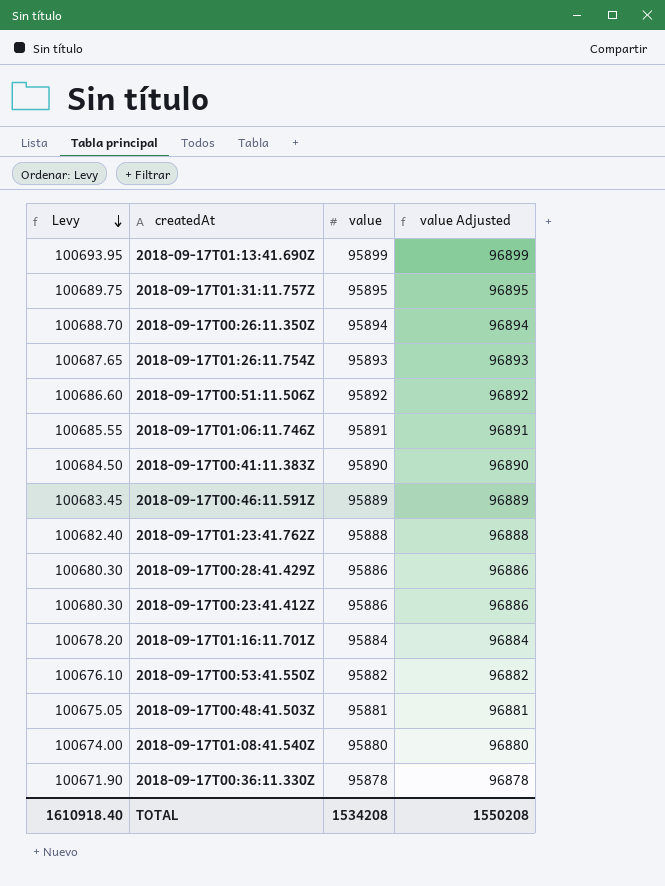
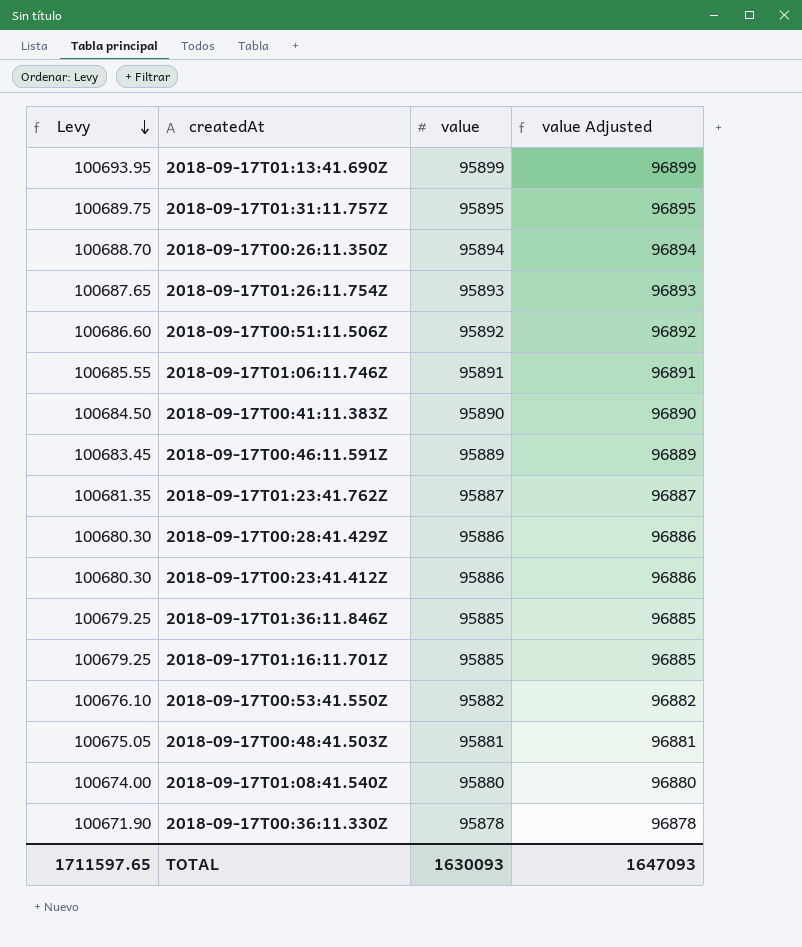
2018-09-17T01:23:41.762Z | Levy: 100682.40 -> 100681.35
2018-09-17T01:23:41.762Z | value: 95888 -> 95887
2018-09-17T01:23:41.762Z | value Adjusted: 96888 -> 96887
row 2018-09-17T01:36:11.846Z: none -> 100679.25 | 95885 | 96885
2018-09-17T01:16:11.701Z | Levy: 100678.20 -> 100679.25
2018-09-17T01:16:11.701Z | value: 95884 -> 95885
2018-09-17T01:16:11.701Z | value Adjusted: 96884 -> 96885
TOTAL | Levy: 1610918.40 -> 1711597.65
TOTAL | value: 1534208 -> 1630093
TOTAL | value Adjusted: 1550208 -> 1647093

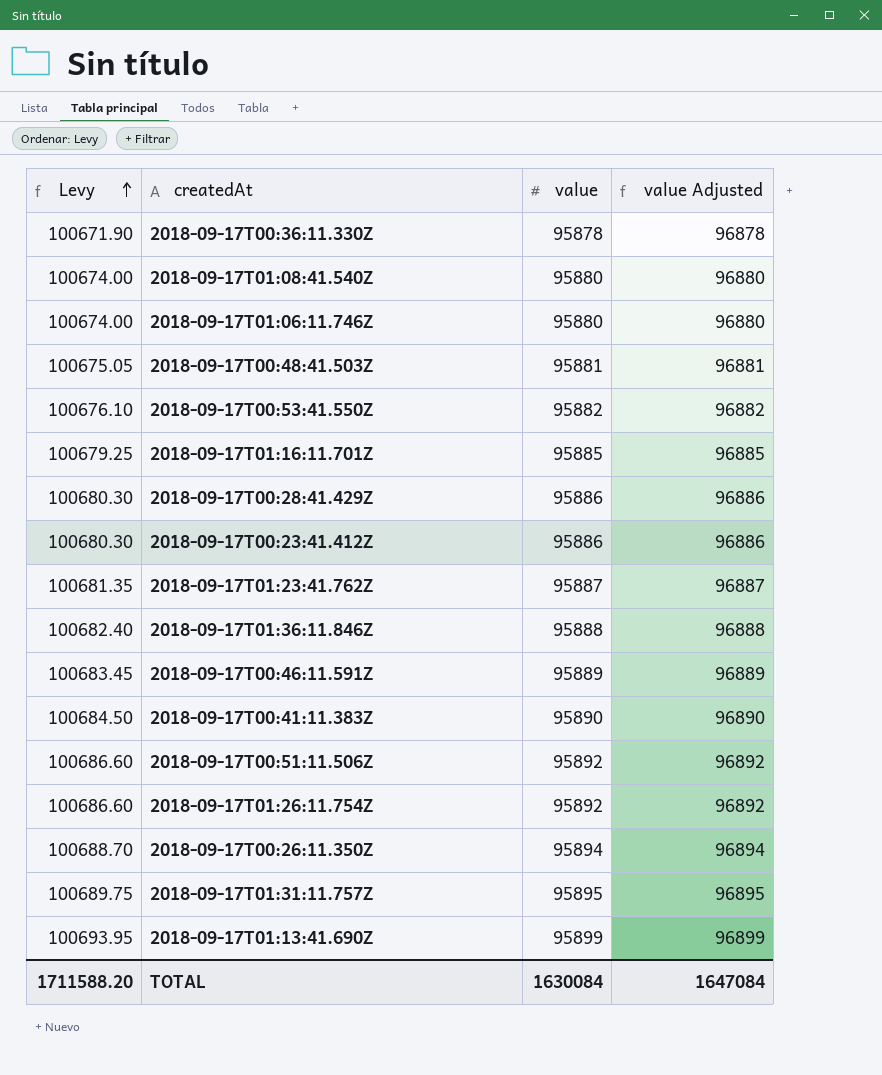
row order: Levy descending -> Levy ascending
2018-09-17T01:06:11.746Z | Levy: 100685.55 -> 100674.00
2018-09-17T01:06:11.746Z | value: 95891 -> 95880
2018-09-17T01:06:11.746Z | value Adjusted: 96891 -> 96880
2018-09-17T01:36:11.846Z | Levy: 100679.25 -> 100682.40
2018-09-17T01:36:11.846Z | value: 95885 -> 95888
2018-09-17T01:36:11.846Z | value Adjusted: 96885 -> 96888
2018-09-17T01:26:11.754Z | Levy: 100687.65 -> 100686.60
2018-09-17T01:26:11.754Z | value: 95893 -> 95892
2018-09-17T01:26:11.754Z | value Adjusted: 96893 -> 96892
TOTAL | Levy: 1711597.65 -> 1711588.20
TOTAL | value: 1630093 -> 1630084
TOTAL | value Adjusted: 1647093 -> 1647084

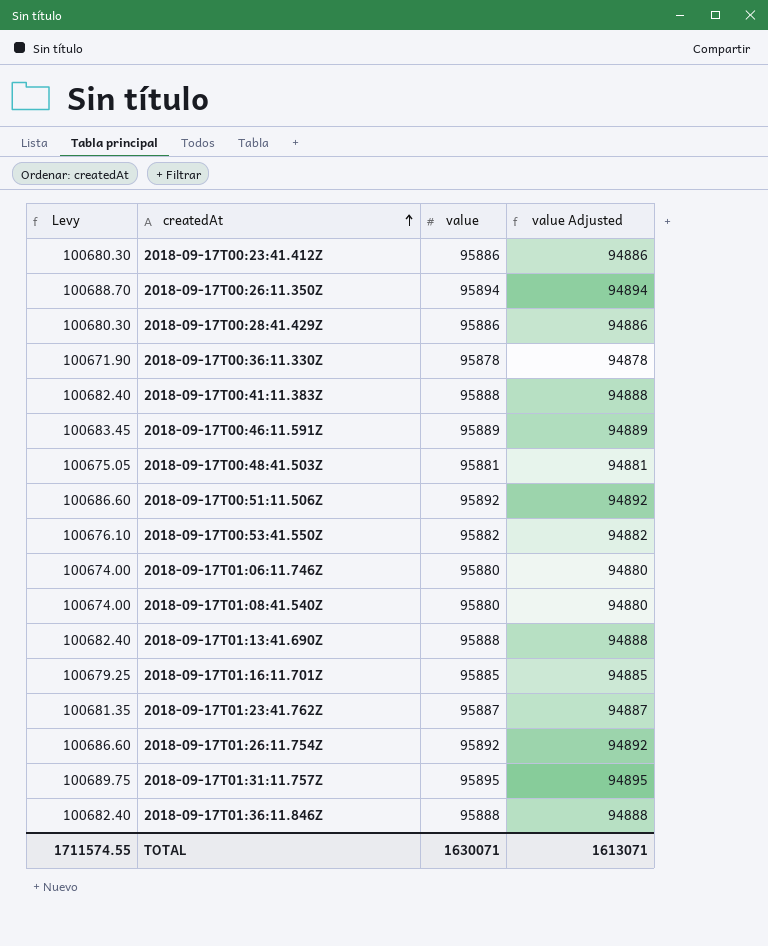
row order: Levy ascending -> createdAt ascending
column value Adjusted | formula: [value] + 1000 -> [value] - 1000
2018-09-17T00:41:11.383Z | Levy: 100684.50 -> 100682.40
2018-09-17T00:41:11.383Z | value: 95890 -> 95888
2018-09-17T01:13:41.690Z | Levy: 100693.95 -> 100682.40
2018-09-17T01:13:41.690Z | value: 95899 -> 95888
TOTAL | Levy: 1711588.20 -> 1711574.55
TOTAL | value: 1630084 -> 1630071
TOTAL | value Adjusted: 1647084 -> 1613071

